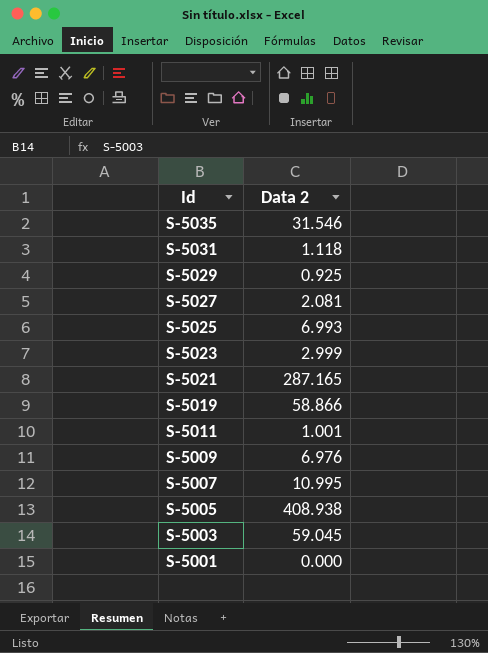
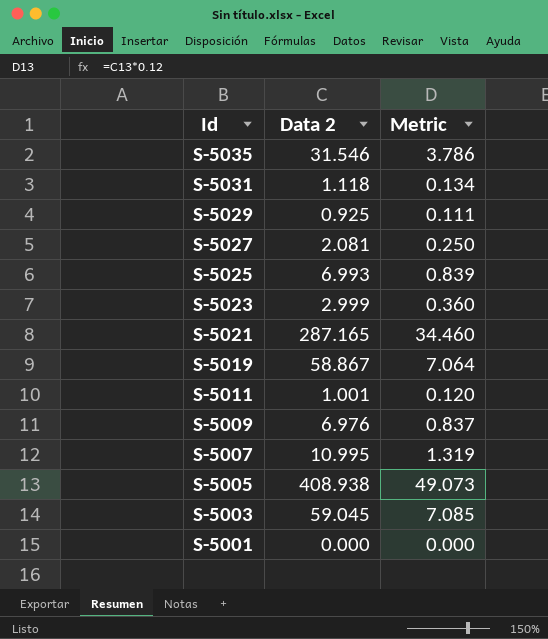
column Metric | formula: none -> [Data 2] * 0.12
S-5019 | Data 2: 58.866 -> 58.867

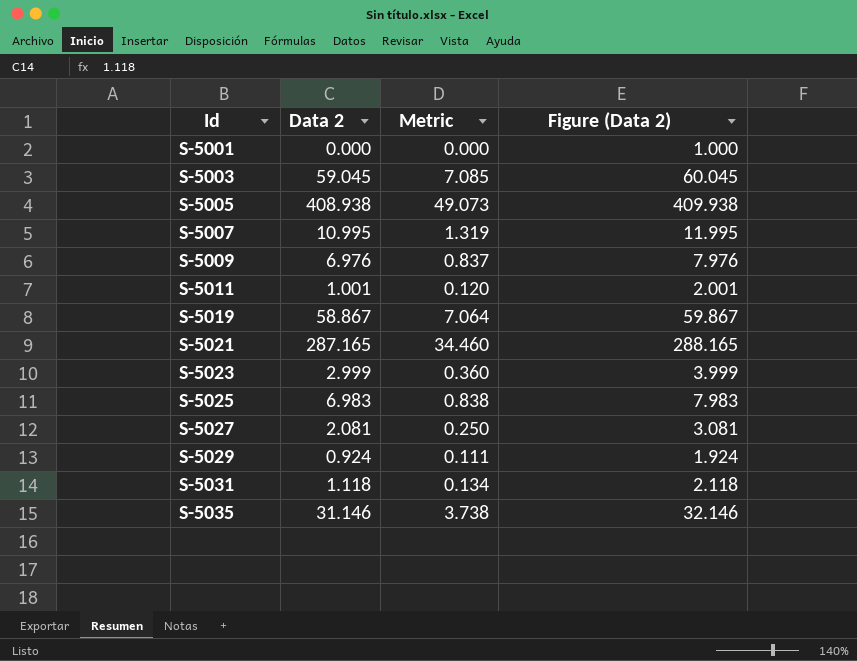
row order: Id descending -> Id ascending
column Figure (Data 2) | formula: none -> [Data 2] + 1
S-5025 | Data 2: 6.993 -> 6.983
S-5025 | Metric: 0.839 -> 0.838
S-5029 | Data 2: 0.925 -> 0.924
S-5035 | Data 2: 31.546 -> 31.146
S-5035 | Metric: 3.786 -> 3.738

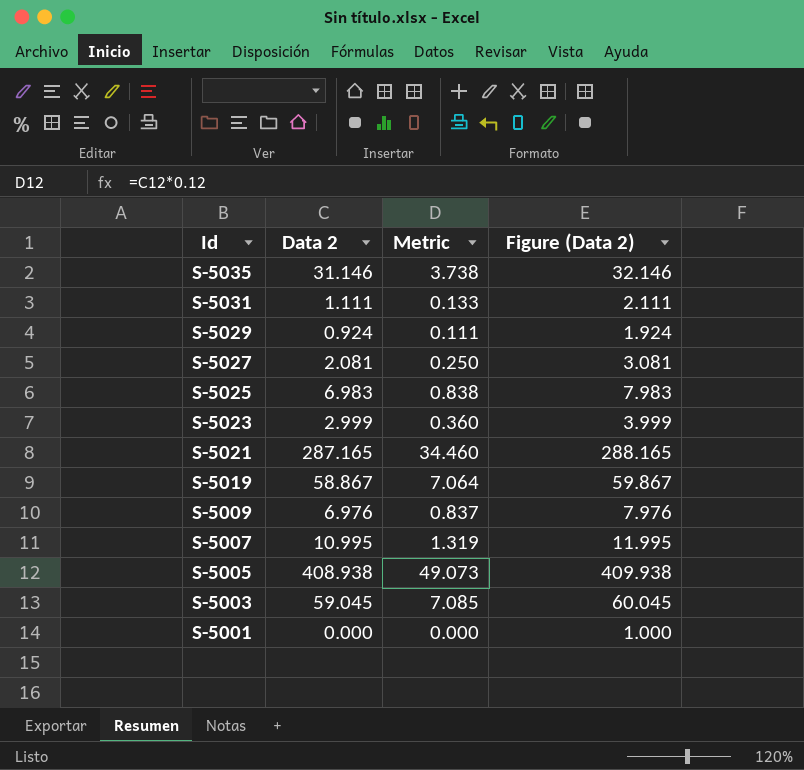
row order: Id ascending -> Id descending
row S-5011: 1.001 | 0.120 | 2.001 -> none
S-5031 | Data 2: 1.118 -> 1.111
S-5031 | Metric: 0.134 -> 0.133
S-5031 | Figure (Data 2): 2.118 -> 2.111

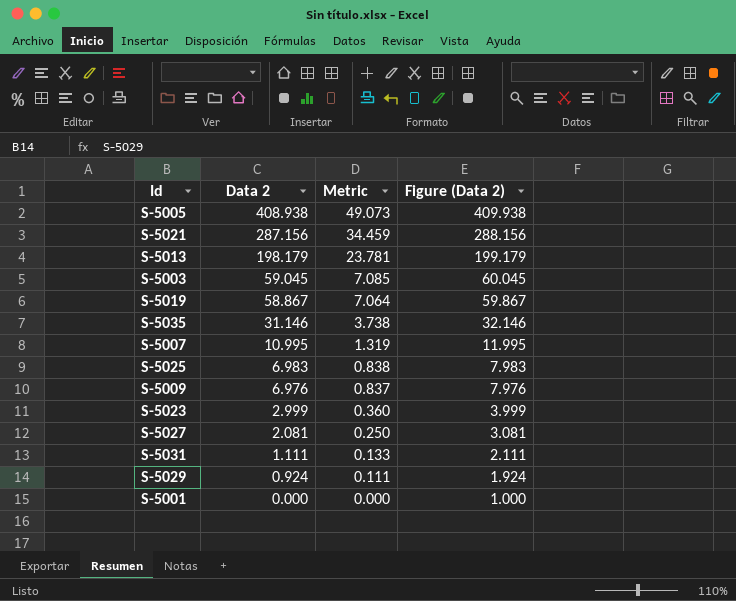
row order: Id descending -> Data 2 descending
S-5021 | Data 2: 287.165 -> 287.156
S-5021 | Metric: 34.460 -> 34.459
S-5021 | Figure (Data 2): 288.165 -> 288.156
row S-5013: none -> 198.179 | 23.781 | 199.179

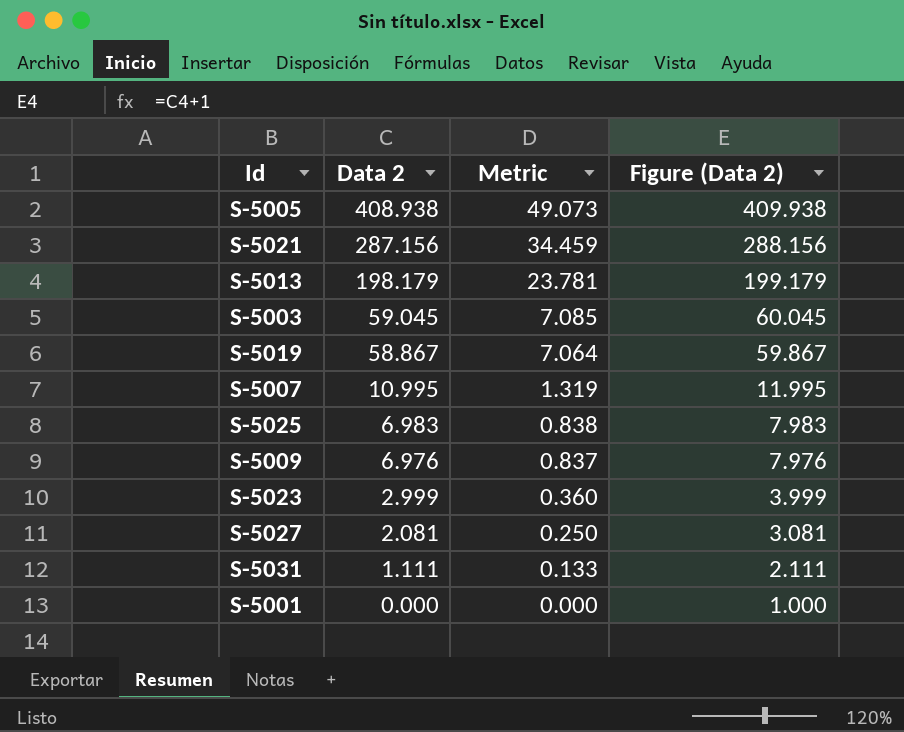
row S-5035: 31.146 | 3.738 | 32.146 -> none
row S-5029: 0.924 | 0.111 | 1.924 -> none

